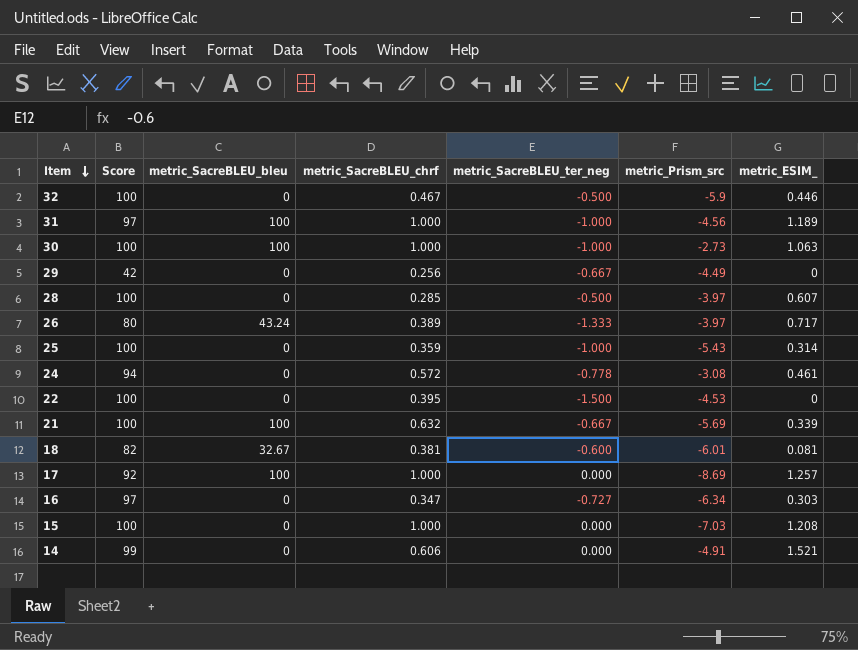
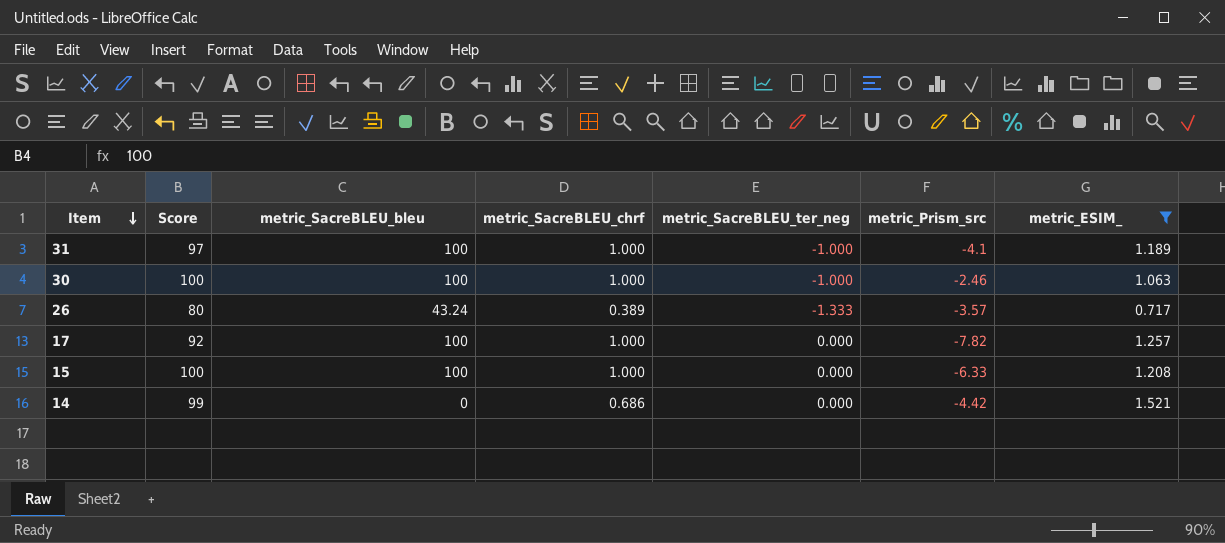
filter: none -> metric_ESIM_ >= 0.717
31 | metric_Prism_src: -4.56 -> -4.1
30 | metric_Prism_src: -2.73 -> -2.46
26 | metric_Prism_src: -3.97 -> -3.57
17 | metric_Prism_src: -8.69 -> -7.82
15 | metric_SacreBLEU_bleu: 0 -> 100
15 | metric_Prism_src: -7.03 -> -6.33
14 | metric_SacreBLEU_chrf: 0.606 -> 0.686
14 | metric_Prism_src: -4.91 -> -4.42

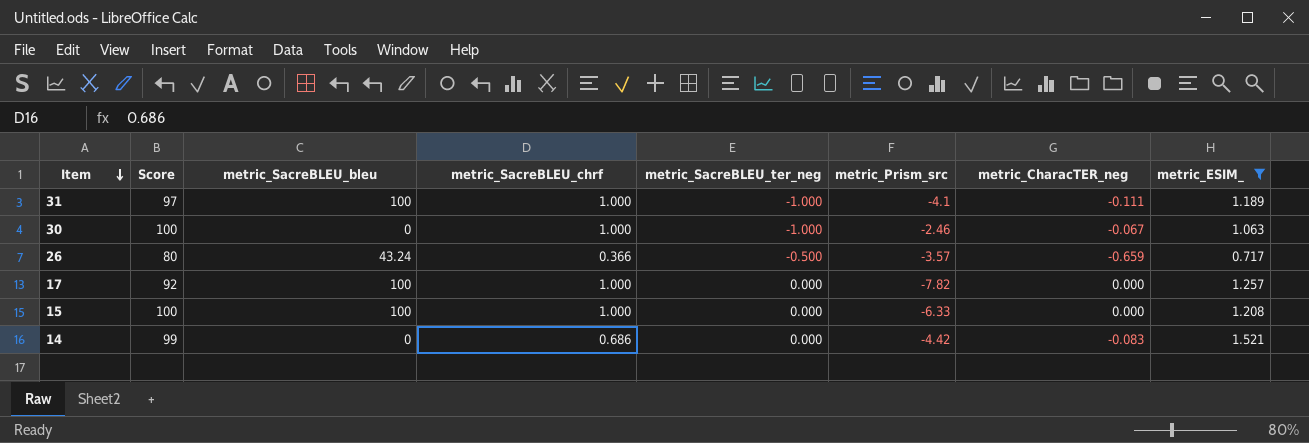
column metric_CharacTER_neg | position: none -> 7
30 | metric_SacreBLEU_bleu: 100 -> 0
26 | metric_SacreBLEU_chrf: 0.389 -> 0.366
26 | metric_SacreBLEU_ter_neg: -1.333 -> -0.500

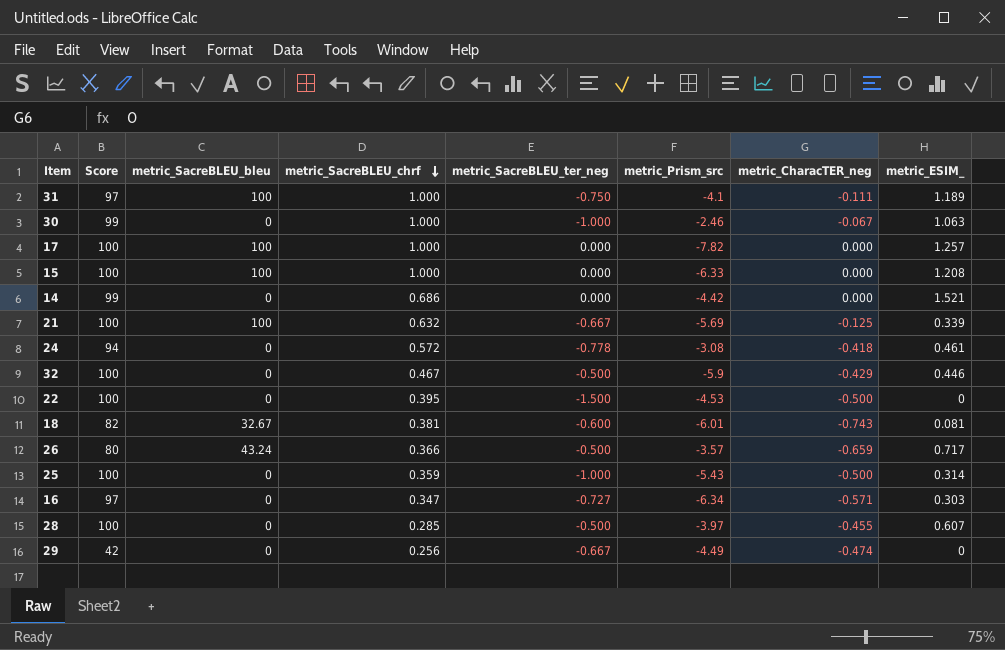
filter: metric_ESIM_ >= 0.717 -> none
row order: Item descending -> metric_SacreBLEU_chrf descending
31 | metric_SacreBLEU_ter_neg: -1.000 -> -0.750
30 | Score: 100 -> 99
17 | Score: 92 -> 100
14 | metric_CharacTER_neg: -0.083 -> 0.000

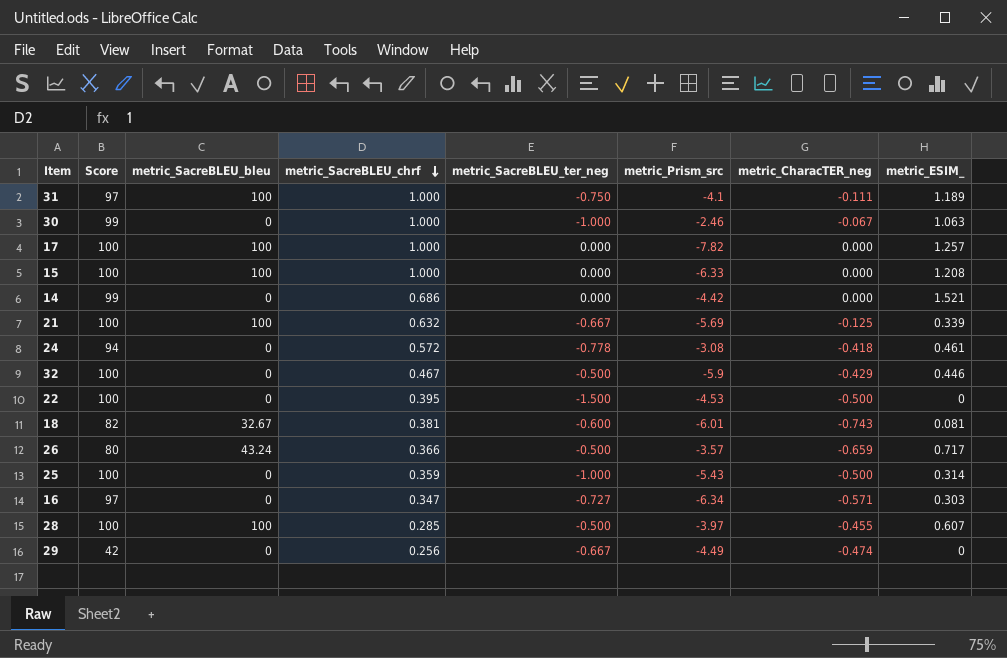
28 | metric_SacreBLEU_bleu: 0 -> 100

